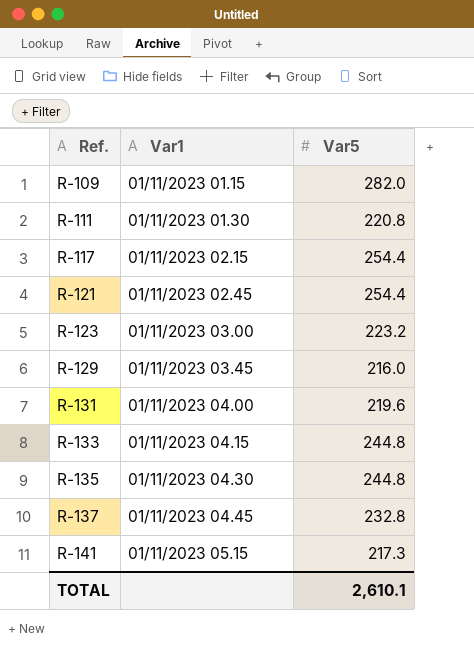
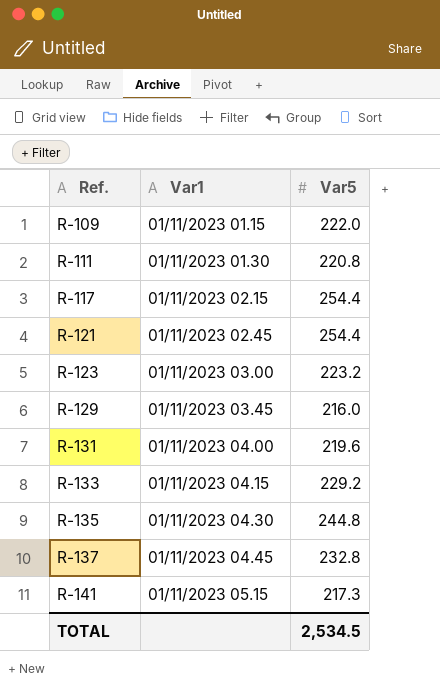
R-109 | Var5: 282.0 -> 222.0
R-133 | Var5: 244.8 -> 229.2
TOTAL | Var5: 2,610.1 -> 2,534.5

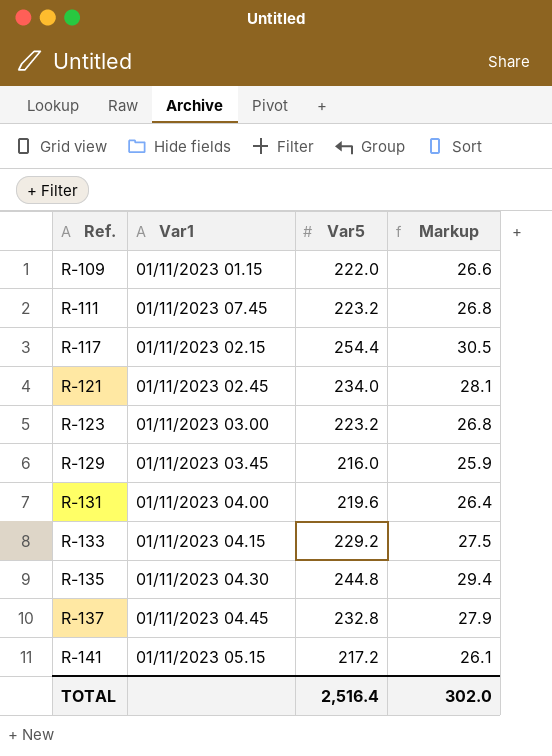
column Markup | formula: none -> [Var5] * 0.12
R-111 | Var1: 01/11/2023 01.30 -> 01/11/2023 07.45
R-111 | Var5: 220.8 -> 223.2
R-121 | Var5: 254.4 -> 234.0
R-141 | Var5: 217.3 -> 217.2
TOTAL | Var5: 2,534.5 -> 2,516.4

